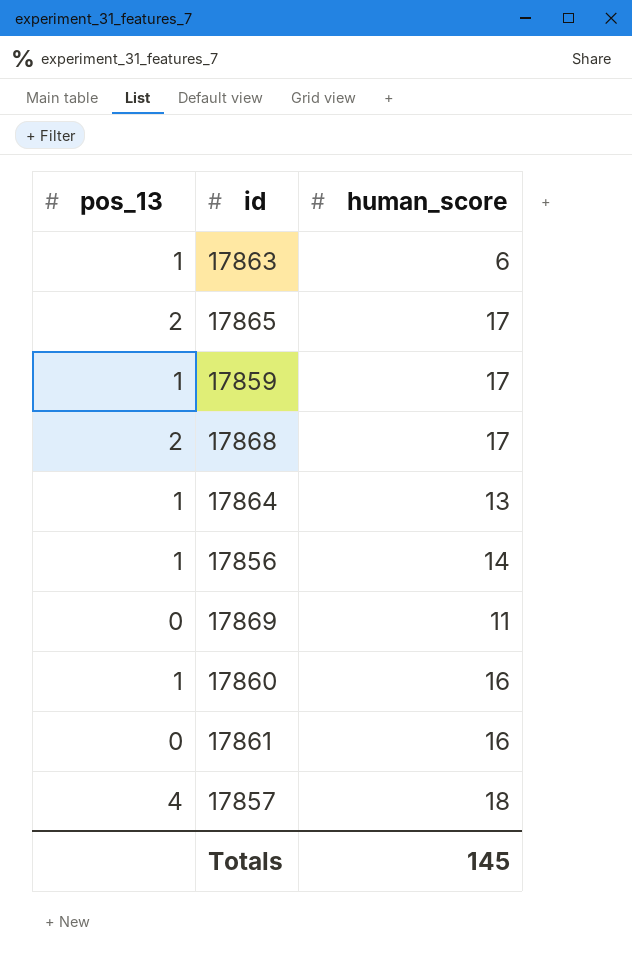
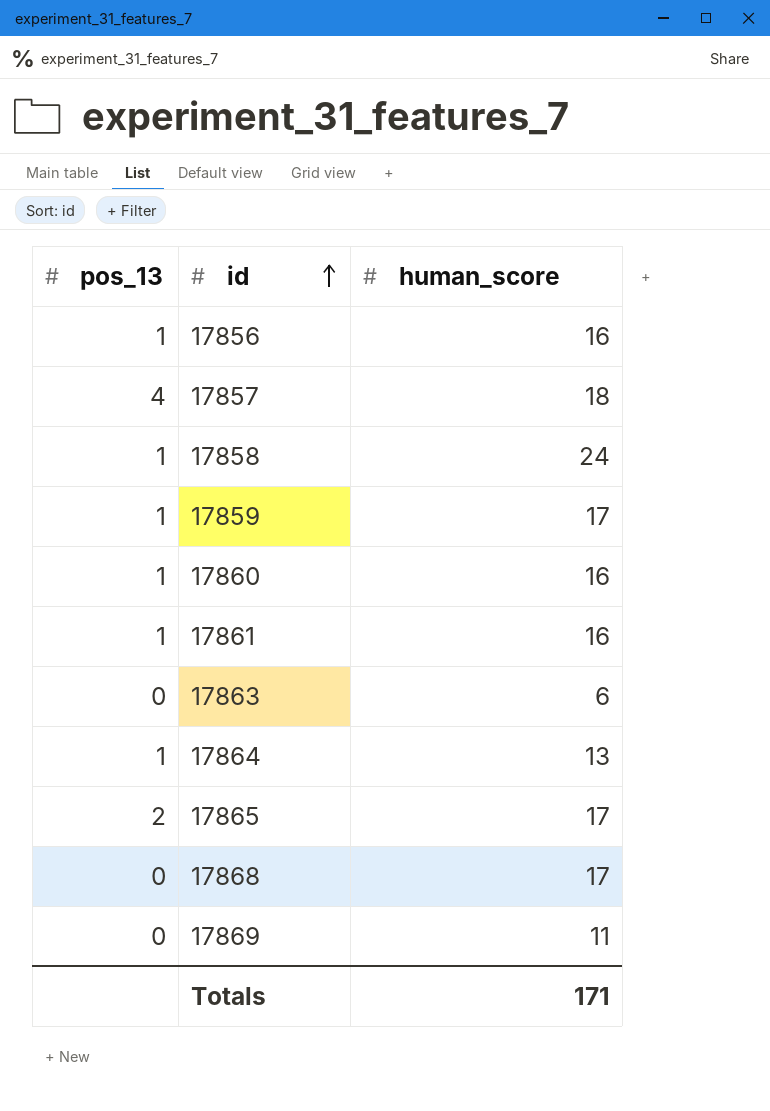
row order: none -> id ascending
17856 | human_score: 14 -> 16
row 17858: none -> 1 | 24
17861 | pos_13: 0 -> 1
17863 | pos_13: 1 -> 0
17868 | pos_13: 2 -> 0
Totals | human_score: 145 -> 171

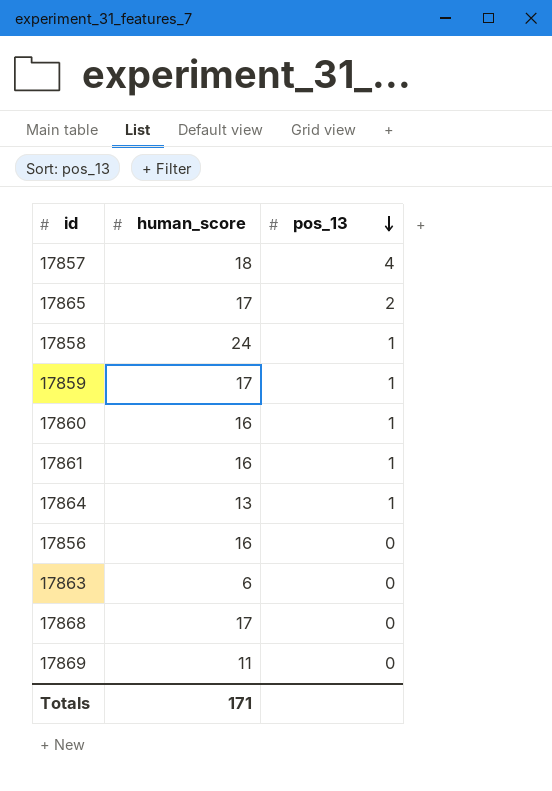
row order: id ascending -> pos_13 descending
column pos_13 | position: 1 -> 3
17856 | pos_13: 1 -> 0

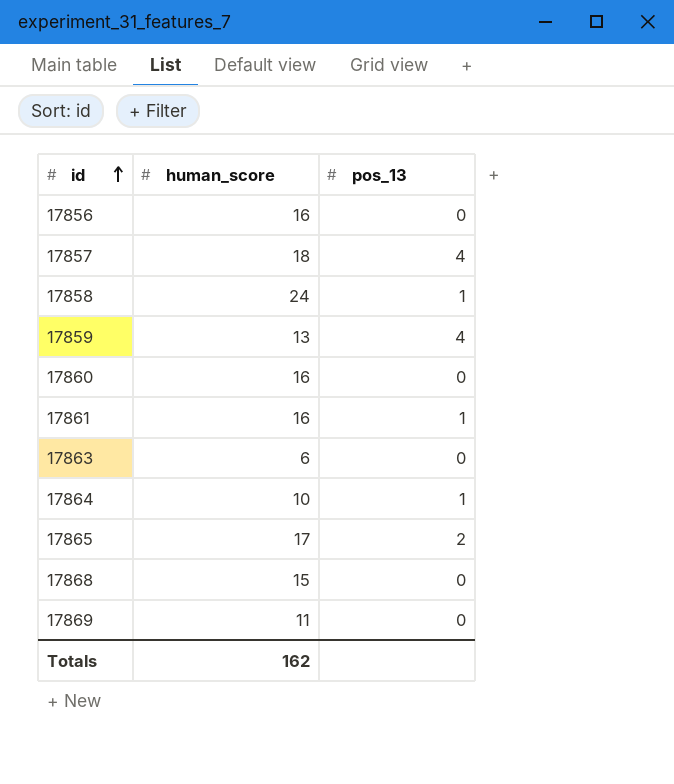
row order: pos_13 descending -> id ascending
17859 | human_score: 17 -> 13
17859 | pos_13: 1 -> 4
17860 | pos_13: 1 -> 0
17864 | human_score: 13 -> 10
17868 | human_score: 17 -> 15
Totals | human_score: 171 -> 162

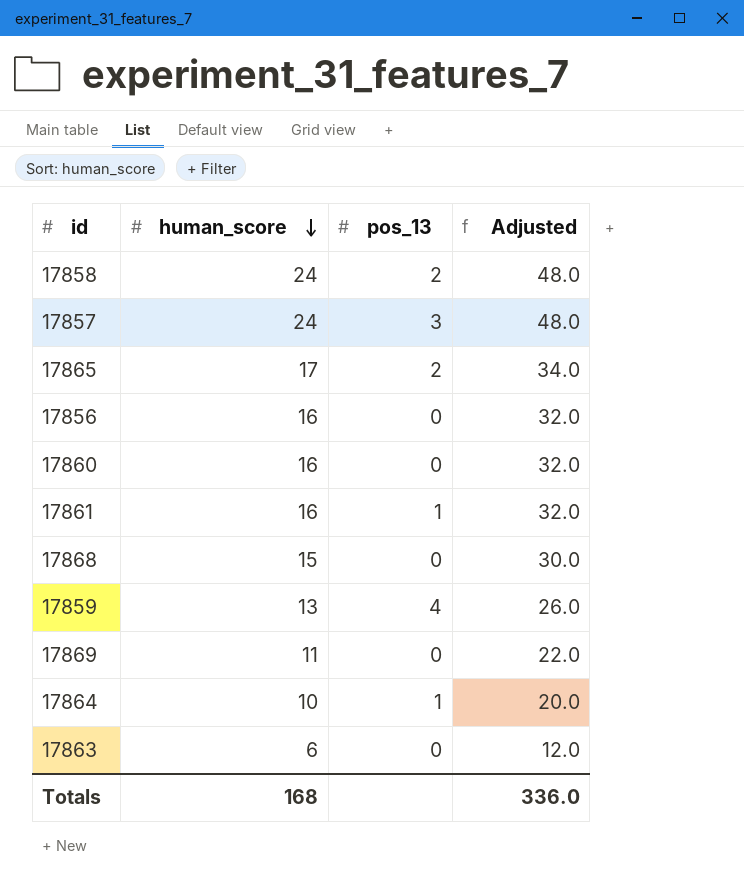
row order: id ascending -> human_score descending
column Adjusted | formula: none -> [human_score] * 2
17858 | pos_13: 1 -> 2
17857 | human_score: 18 -> 24
17857 | pos_13: 4 -> 3
Totals | human_score: 162 -> 168

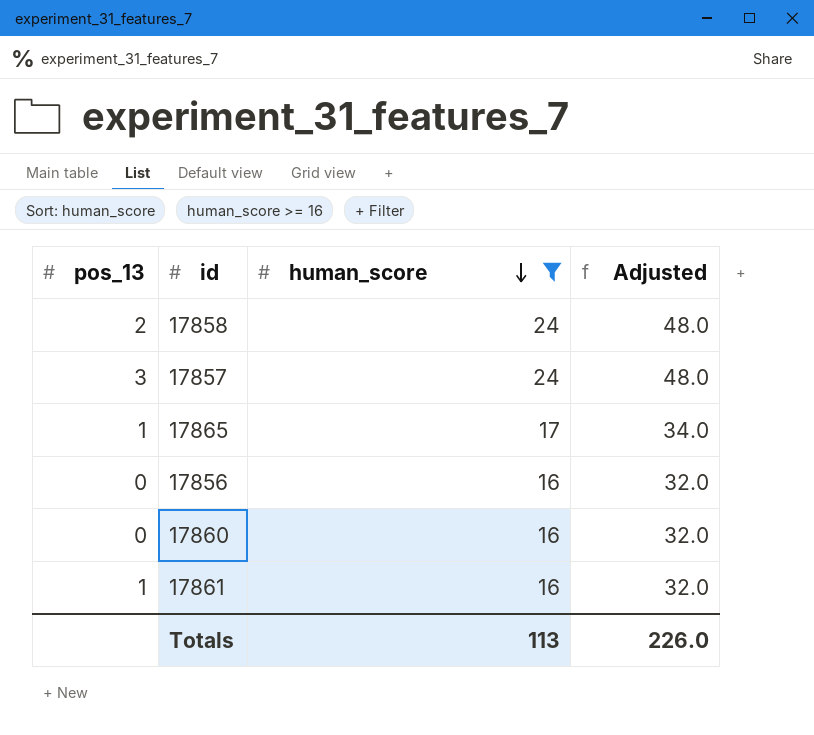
filter: none -> human_score >= 16
column pos_13 | position: 3 -> 1
17865 | pos_13: 2 -> 1
Totals | human_score: 168 -> 113
Totals | Adjusted: 336.0 -> 226.0

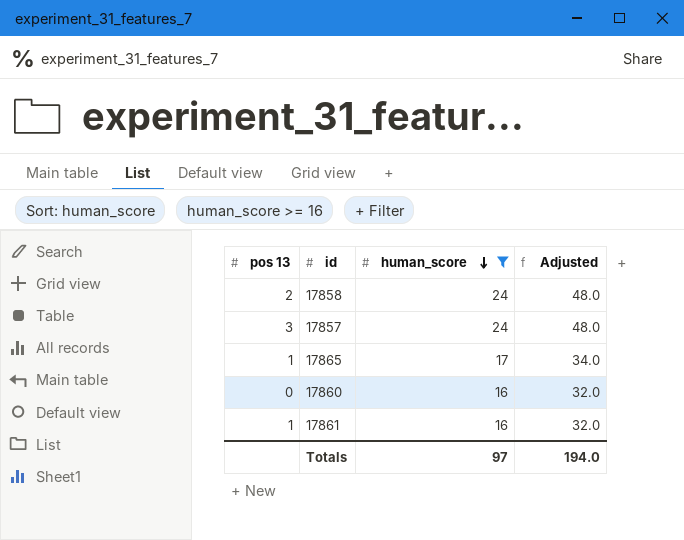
column name: pos_13 -> pos 13
row 17856: 0 | 16 | 32.0 -> none
Totals | human_score: 113 -> 97
Totals | Adjusted: 226.0 -> 194.0

